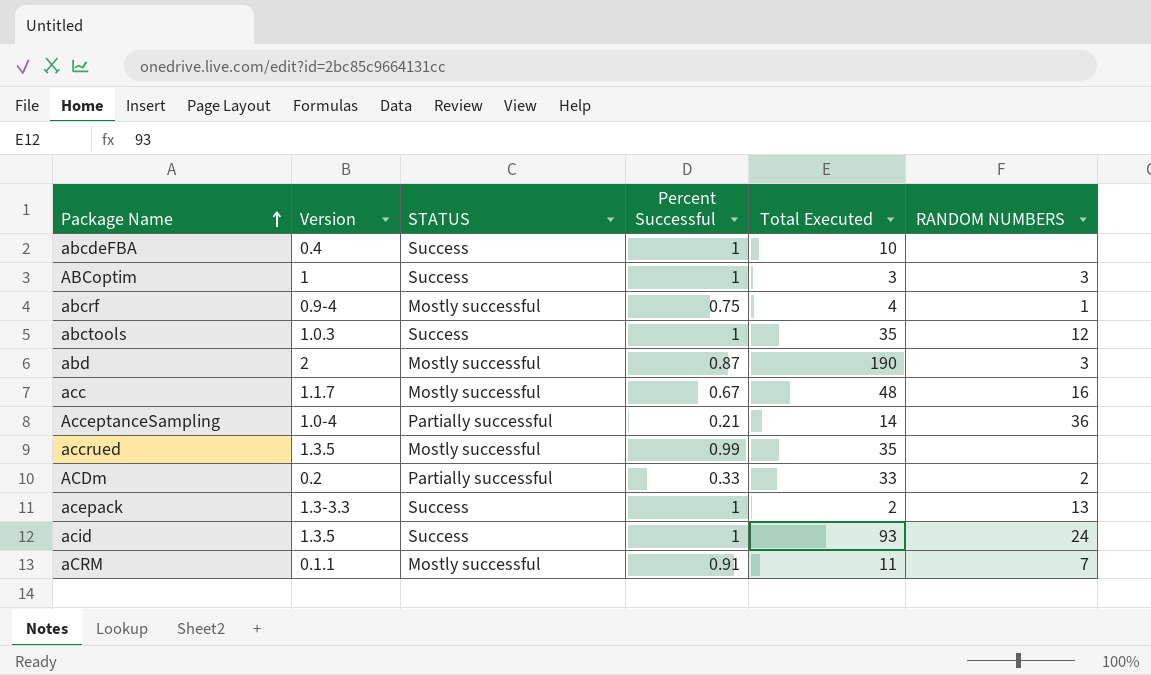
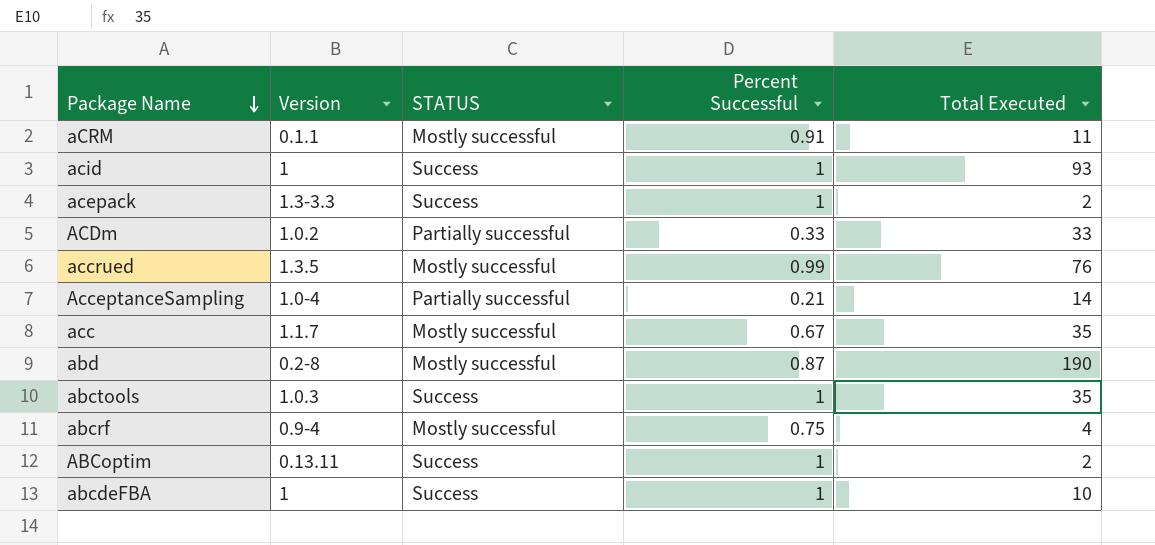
row order: Package Name ascending -> Package Name descending
column RANDOM NUMBERS | position: 6 -> none
acid | Version: 1.3.5 -> 1
ACDm | Version: 0.2 -> 1.0.2
accrued | Total Executed: 35 -> 76
acc | Total Executed: 48 -> 35
abd | Version: 2 -> 0.2-8
ABCoptim | Version: 1 -> 0.13.11
ABCoptim | Total Executed: 3 -> 2
abcdeFBA | Version: 0.4 -> 1

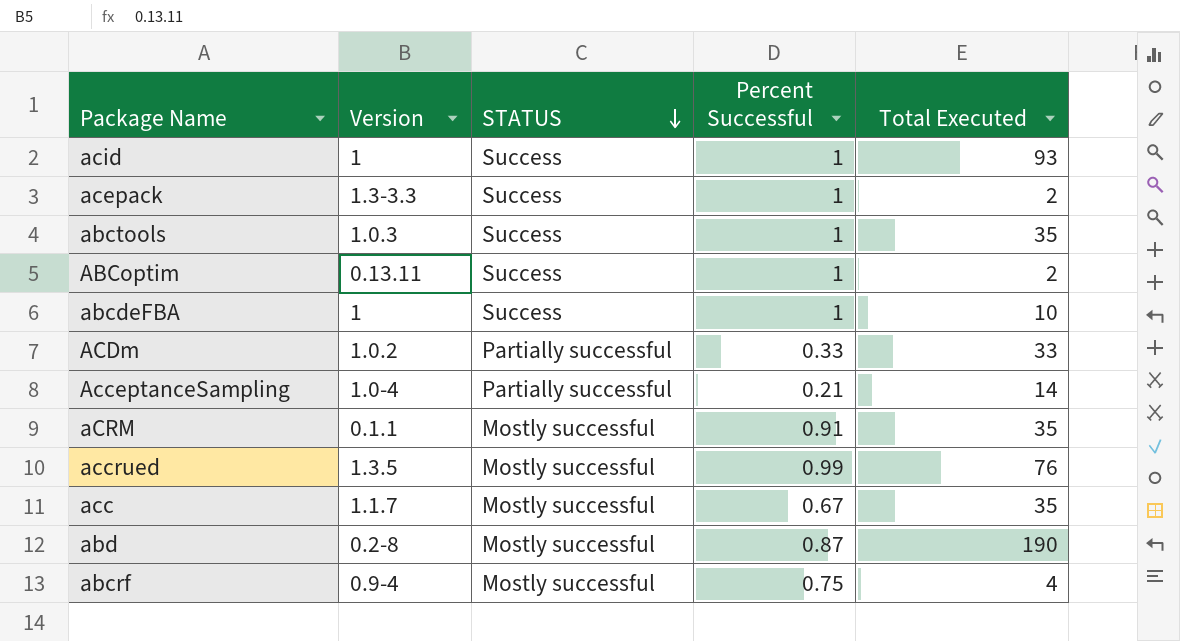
row order: Package Name descending -> STATUS descending
aCRM | Total Executed: 11 -> 35

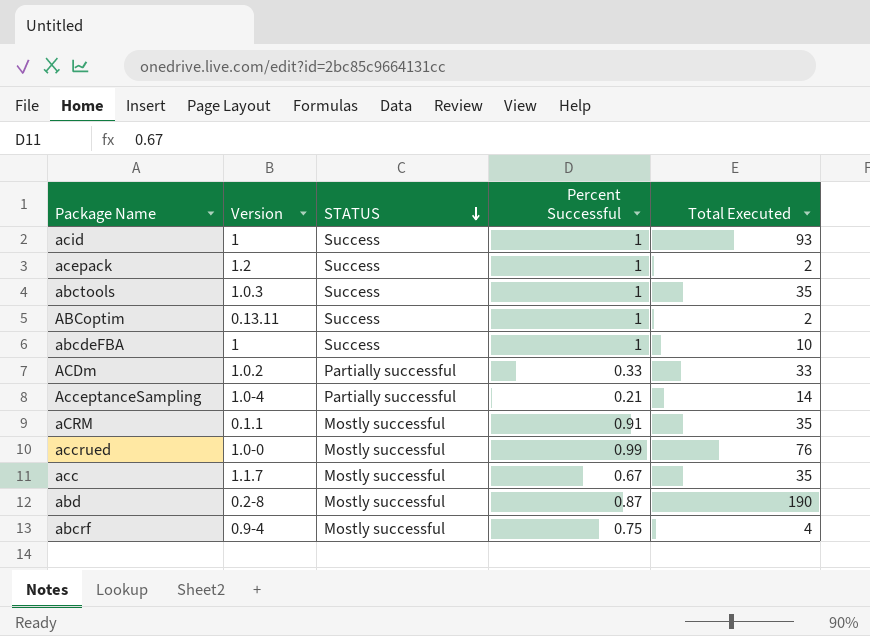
acepack | Version: 1.3-3.3 -> 1.2
accrued | Version: 1.3.5 -> 1.0-0

